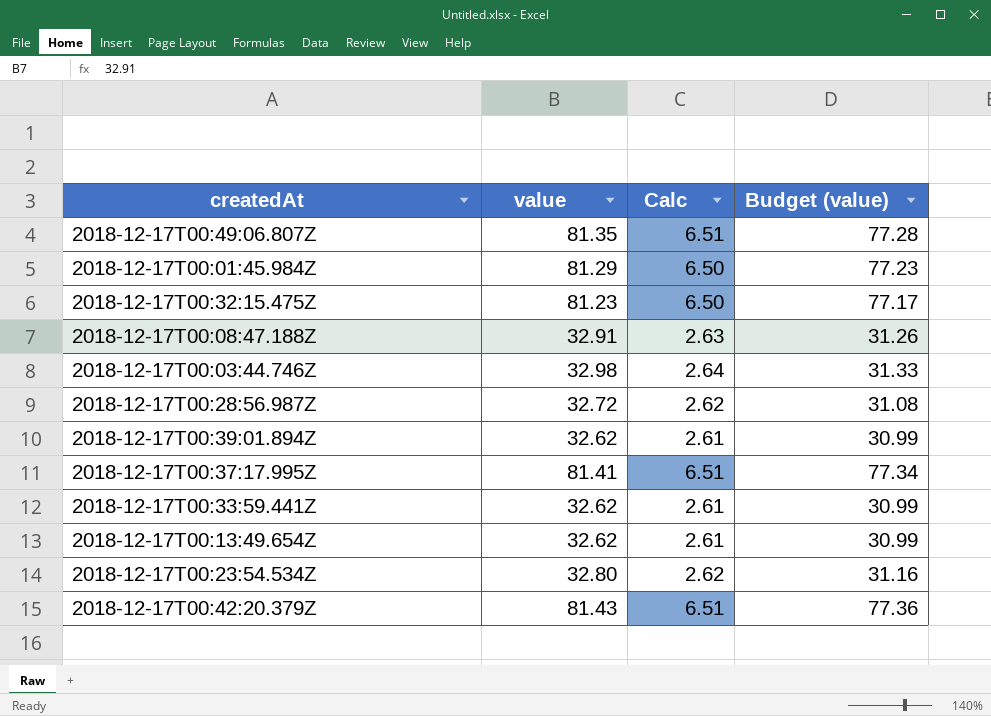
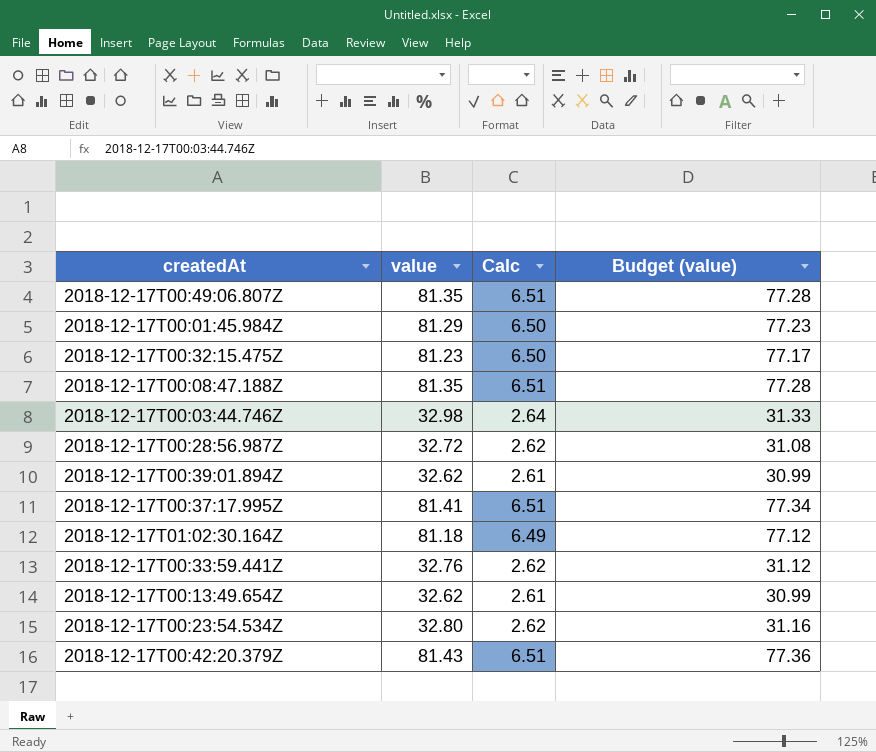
2018-12-17T00:08:47.188Z | value: 32.91 -> 81.35
2018-12-17T00:08:47.188Z | Calc: 2.63 -> 6.51
2018-12-17T00:08:47.188Z | Budget (value): 31.26 -> 77.28
row 2018-12-17T01:02:30.164Z: none -> 81.18 | 6.49 | 77.12
2018-12-17T00:33:59.441Z | value: 32.62 -> 32.76
2018-12-17T00:33:59.441Z | Calc: 2.61 -> 2.62
2018-12-17T00:33:59.441Z | Budget (value): 30.99 -> 31.12

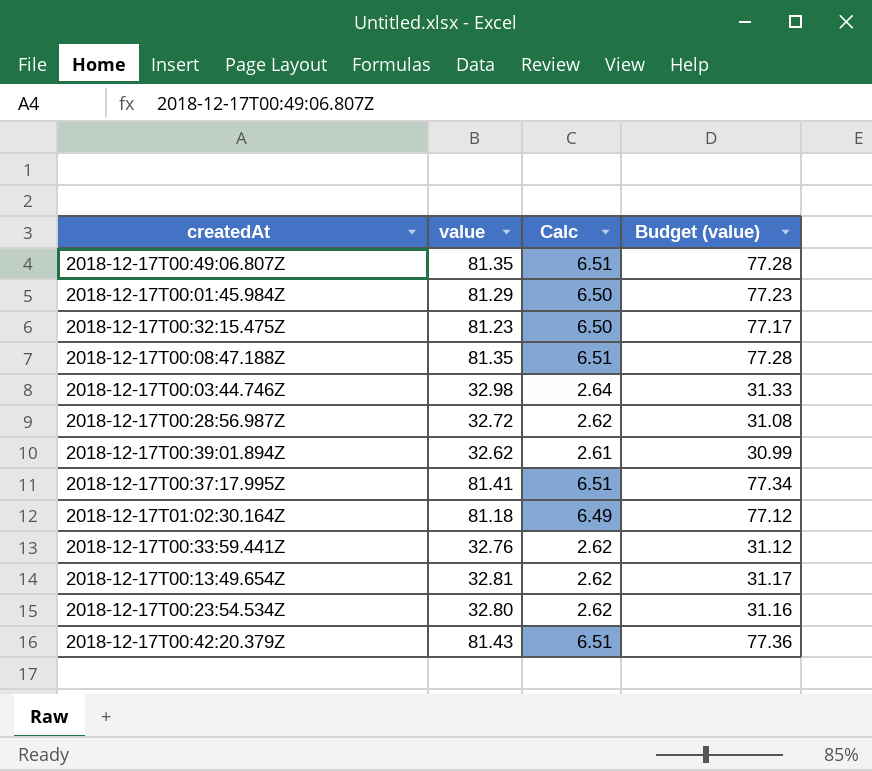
2018-12-17T00:13:49.654Z | value: 32.62 -> 32.81
2018-12-17T00:13:49.654Z | Calc: 2.61 -> 2.62
2018-12-17T00:13:49.654Z | Budget (value): 30.99 -> 31.17

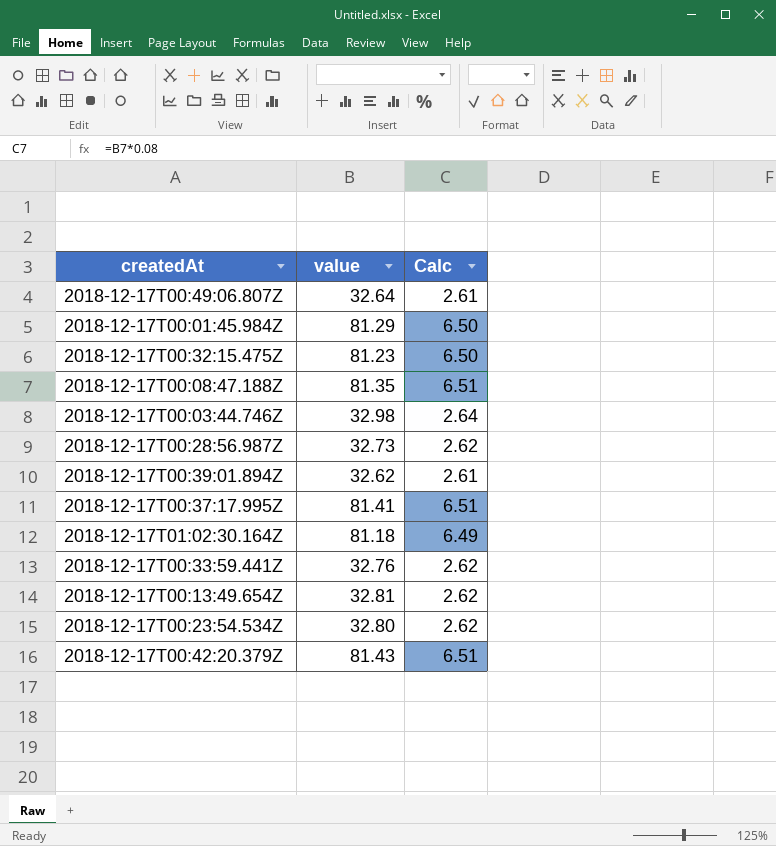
column Budget (value) | formula: [value] * 0.95 -> none
2018-12-17T00:49:06.807Z | value: 81.35 -> 32.64
2018-12-17T00:49:06.807Z | Calc: 6.51 -> 2.61
2018-12-17T00:28:56.987Z | value: 32.72 -> 32.73

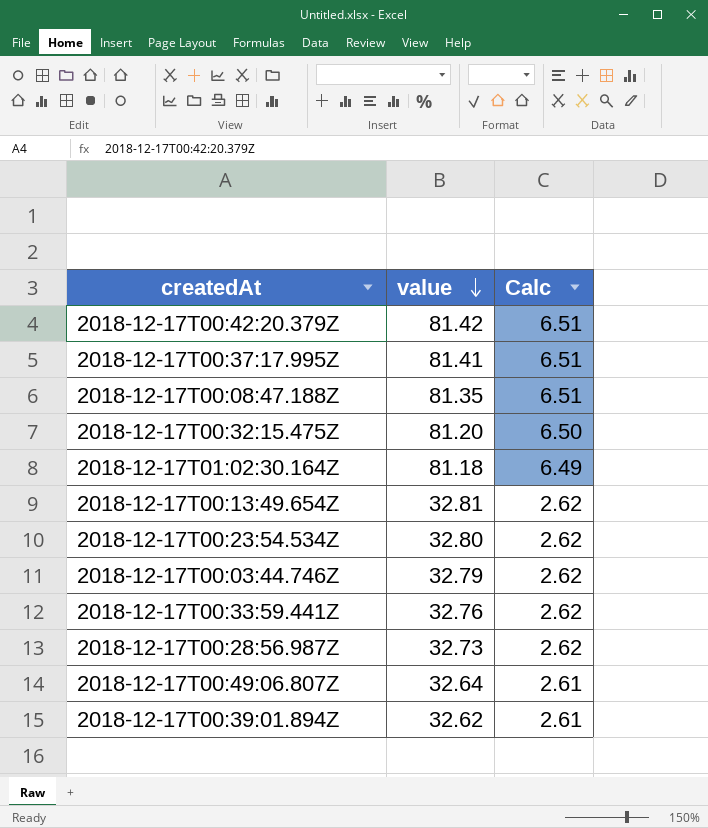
row order: none -> value descending
row 2018-12-17T00:01:45.984Z: 81.29 | 6.50 -> none
2018-12-17T00:42:20.379Z | value: 81.43 -> 81.42
2018-12-17T00:32:15.475Z | value: 81.23 -> 81.20
2018-12-17T00:03:44.746Z | value: 32.98 -> 32.79
2018-12-17T00:03:44.746Z | Calc: 2.64 -> 2.62

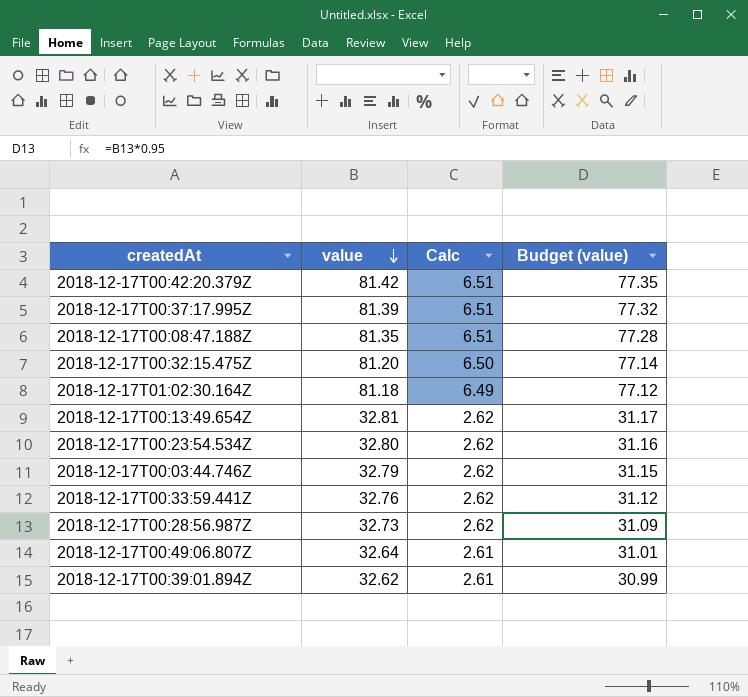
column Budget (value) | formula: none -> [value] * 0.95
2018-12-17T00:37:17.995Z | value: 81.41 -> 81.39

